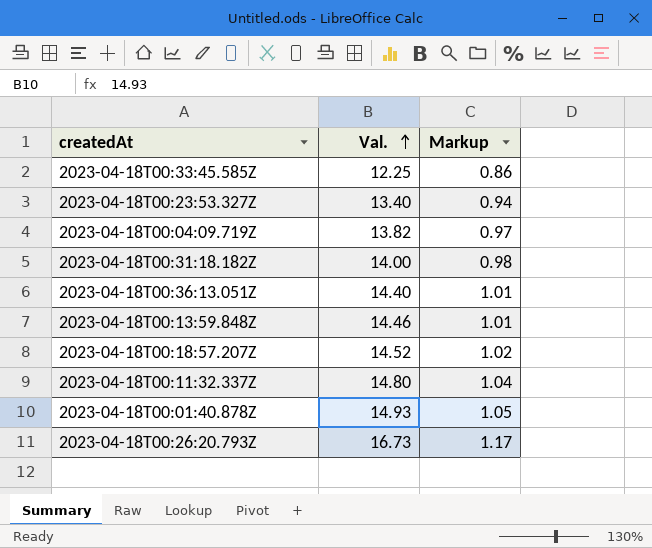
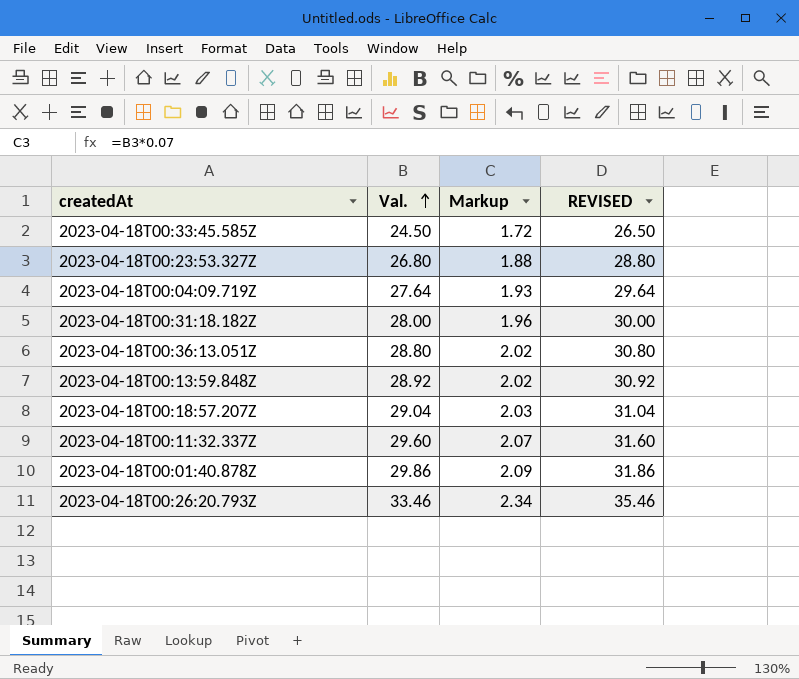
column REVISED | formula: none -> [Val.] + 2
2023-04-18T00:33:45.585Z | Val.: 12.25 -> 24.50
2023-04-18T00:33:45.585Z | Markup: 0.86 -> 1.72
2023-04-18T00:23:53.327Z | Val.: 13.40 -> 26.80
2023-04-18T00:23:53.327Z | Markup: 0.94 -> 1.88
2023-04-18T00:04:09.719Z | Val.: 13.82 -> 27.64
2023-04-18T00:04:09.719Z | Markup: 0.97 -> 1.93
2023-04-18T00:31:18.182Z | Val.: 14.00 -> 28.00
2023-04-18T00:31:18.182Z | Markup: 0.98 -> 1.96
2023-04-18T00:36:13.051Z | Val.: 14.40 -> 28.80
2023-04-18T00:36:13.051Z | Markup: 1.01 -> 2.02
2023-04-18T00:13:59.848Z | Val.: 14.46 -> 28.92
2023-04-18T00:13:59.848Z | Markup: 1.01 -> 2.02
2023-04-18T00:18:57.207Z | Val.: 14.52 -> 29.04
2023-04-18T00:18:57.207Z | Markup: 1.02 -> 2.03
2023-04-18T00:11:32.337Z | Val.: 14.80 -> 29.60
2023-04-18T00:11:32.337Z | Markup: 1.04 -> 2.07
2023-04-18T00:01:40.878Z | Val.: 14.93 -> 29.86
2023-04-18T00:01:40.878Z | Markup: 1.05 -> 2.09
2023-04-18T00:26:20.793Z | Val.: 16.73 -> 33.46
2023-04-18T00:26:20.793Z | Markup: 1.17 -> 2.34

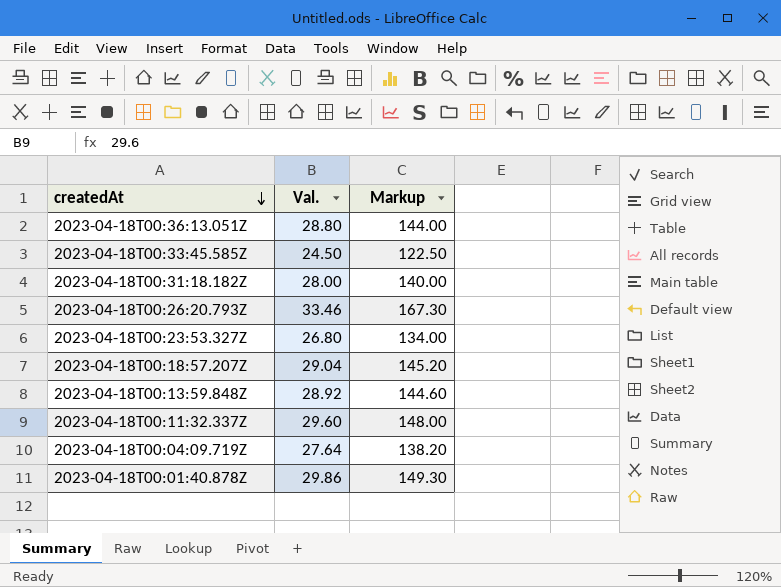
row order: Val. ascending -> createdAt descending
column REVISED | formula: [Val.] + 2 -> none
column Markup | formula: [Val.] * 0.07 -> [Val.] * 5

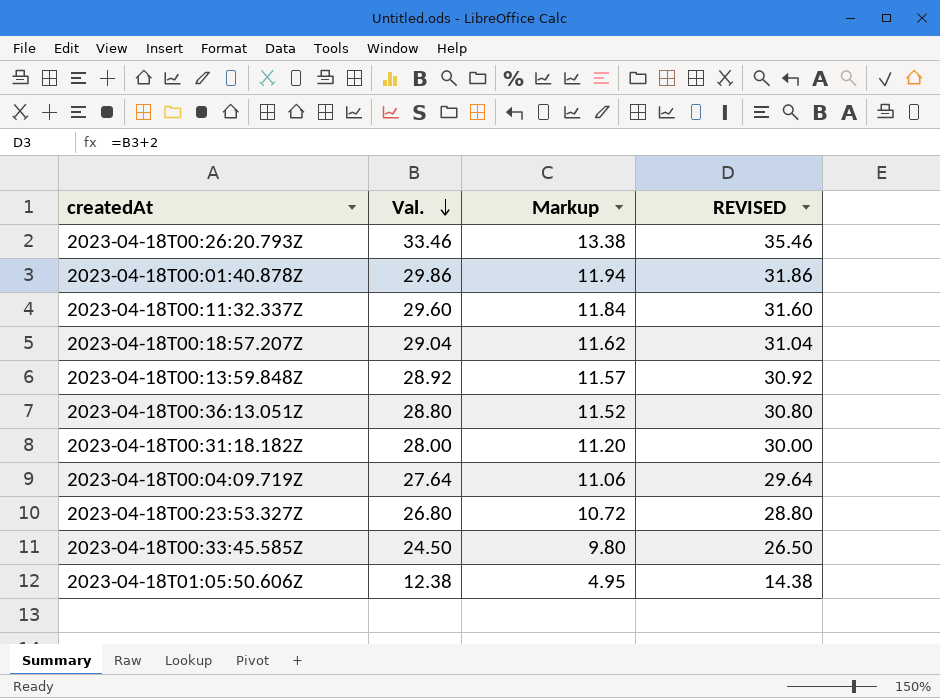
row order: createdAt descending -> Val. descending
column Markup | formula: [Val.] * 5 -> [Val.] * 0.4
column REVISED | formula: none -> [Val.] + 2
row 2023-04-18T01:05:50.606Z: none -> 12.38 | 4.95 | 14.38

